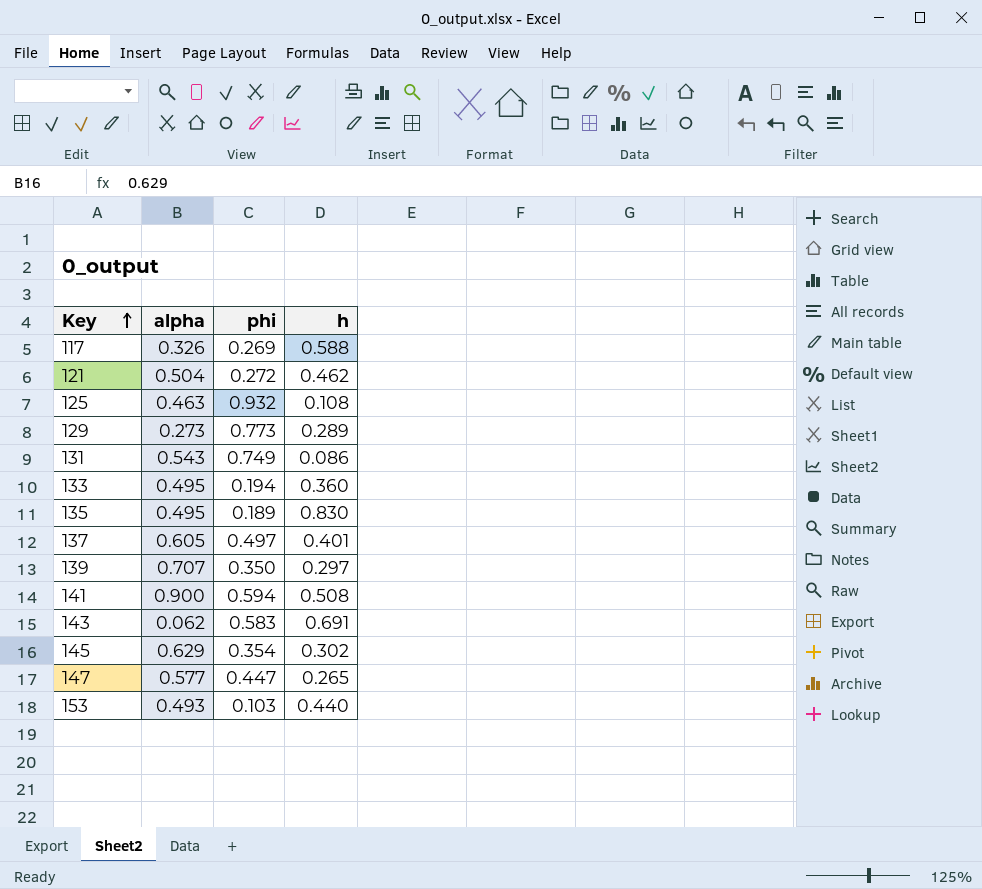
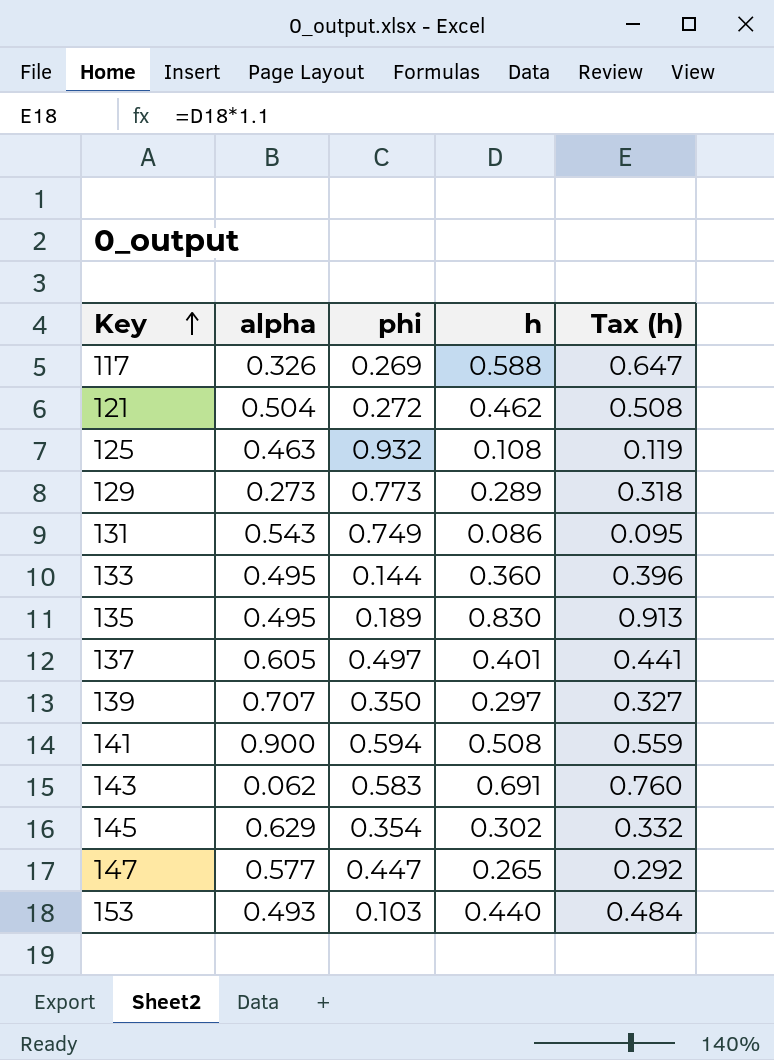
column Tax (h) | formula: none -> [h] * 1.1
133 | phi: 0.194 -> 0.144

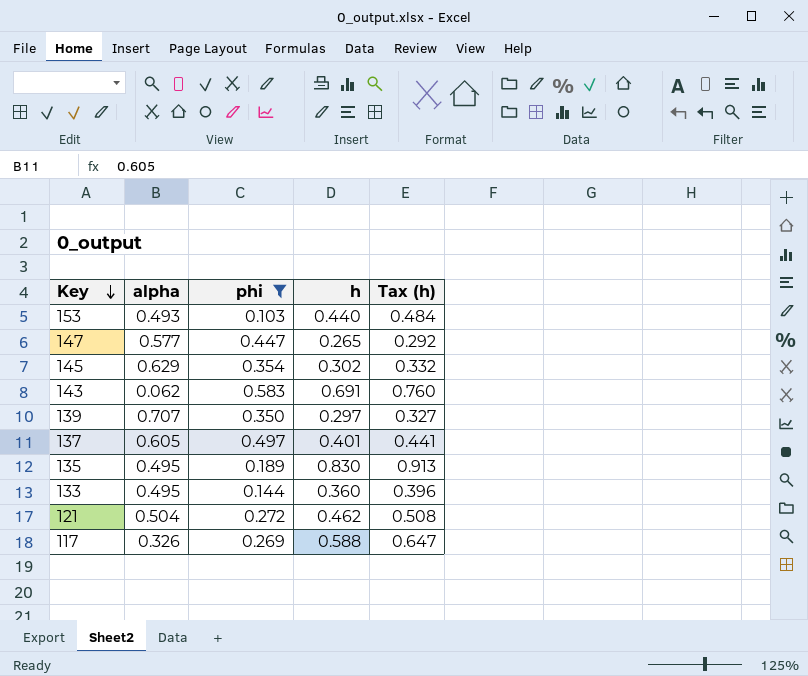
filter: none -> phi <= 0.583
row order: Key ascending -> Key descending

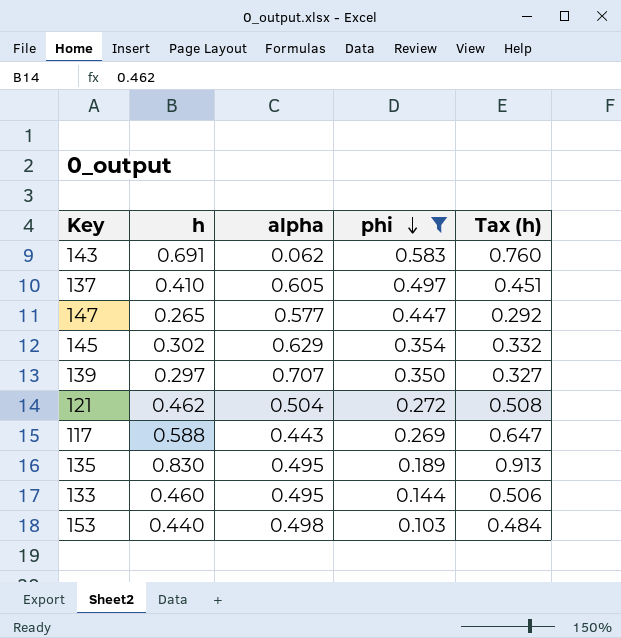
row order: Key descending -> phi descending
column h | position: 4 -> 2
137 | h: 0.401 -> 0.410
137 | Tax (h): 0.441 -> 0.451
117 | alpha: 0.326 -> 0.443
133 | h: 0.360 -> 0.460
133 | Tax (h): 0.396 -> 0.506
153 | alpha: 0.493 -> 0.498

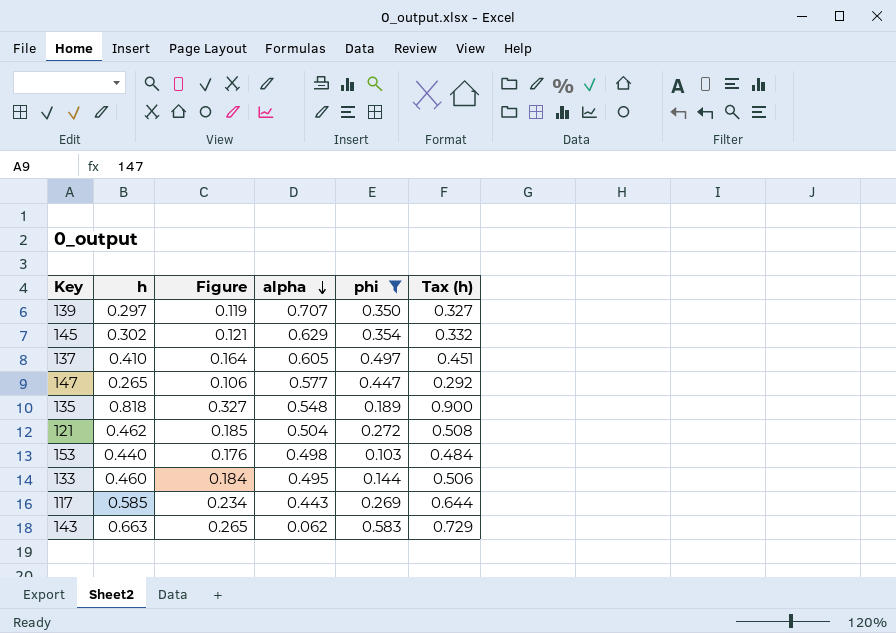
row order: phi descending -> alpha descending
column Figure | formula: none -> [h] * 0.4
135 | h: 0.830 -> 0.818
135 | alpha: 0.495 -> 0.548
135 | Tax (h): 0.913 -> 0.900
117 | h: 0.588 -> 0.585
117 | Tax (h): 0.647 -> 0.644
143 | h: 0.691 -> 0.663
143 | Tax (h): 0.760 -> 0.729

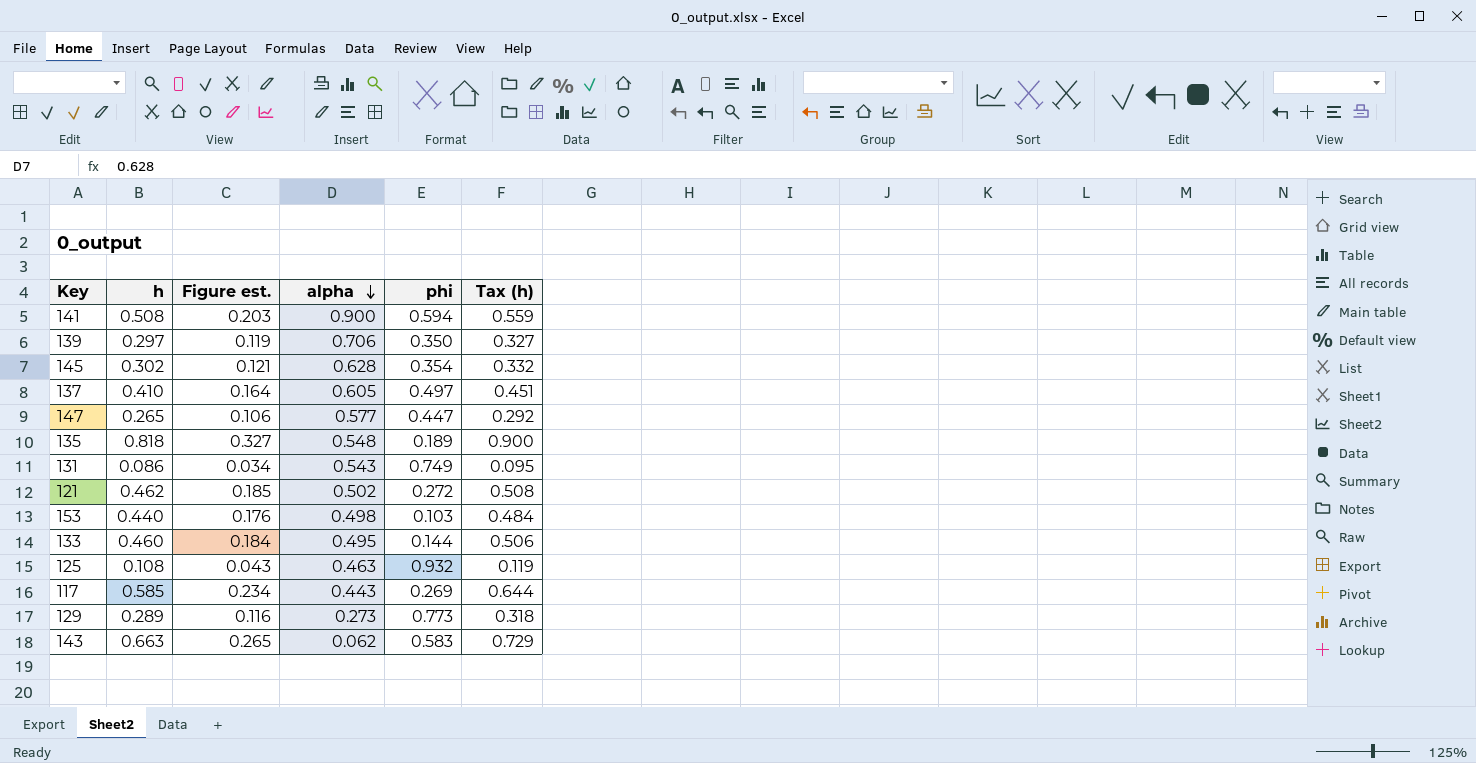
filter: phi <= 0.583 -> none
column name: Figure -> Figure est.
139 | alpha: 0.707 -> 0.706
145 | alpha: 0.629 -> 0.628
121 | alpha: 0.504 -> 0.502

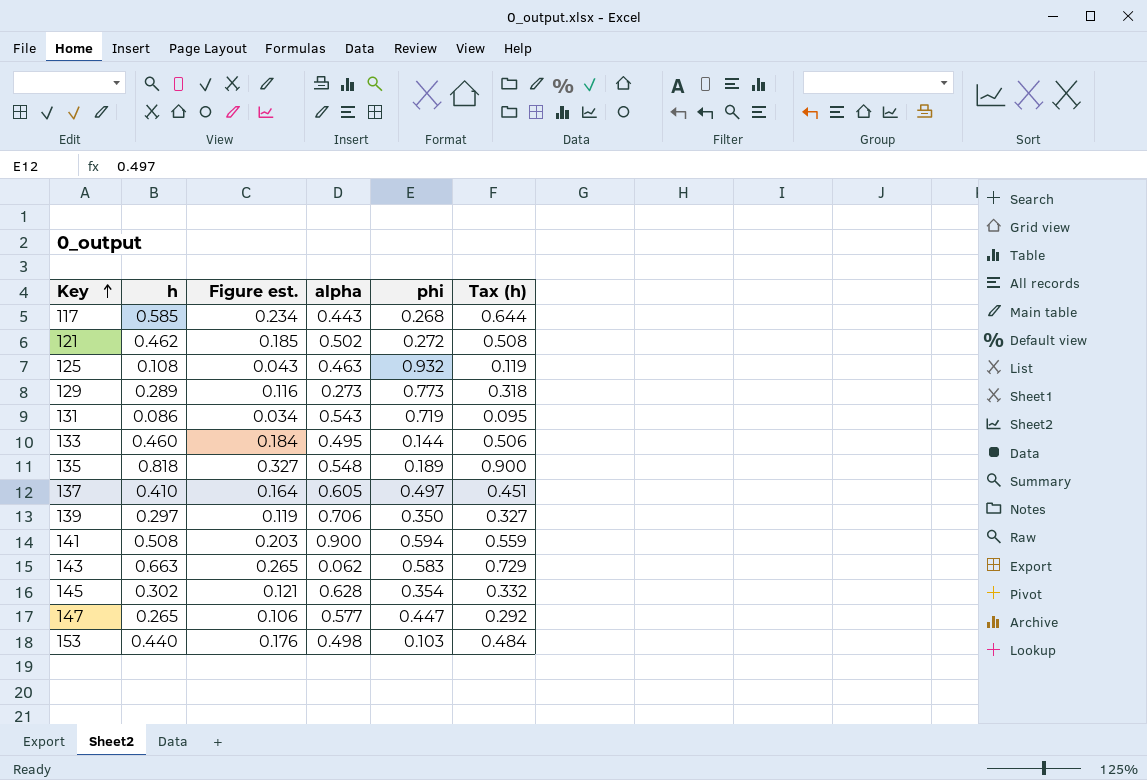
row order: alpha descending -> Key ascending
117 | phi: 0.269 -> 0.268
131 | phi: 0.749 -> 0.719

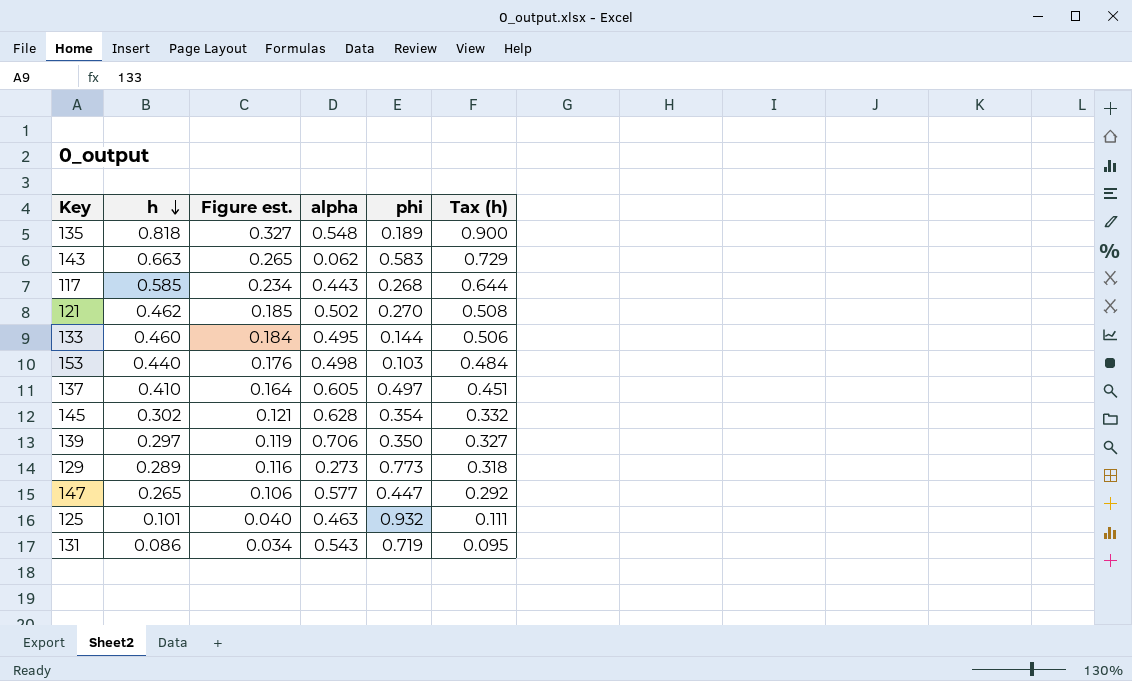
row order: Key ascending -> h descending
row 141: 0.508 | 0.203 | 0.900 | 0.594 | 0.559 -> none
121 | phi: 0.272 -> 0.270
125 | h: 0.108 -> 0.101
125 | Figure est.: 0.043 -> 0.040
125 | Tax (h): 0.119 -> 0.111

